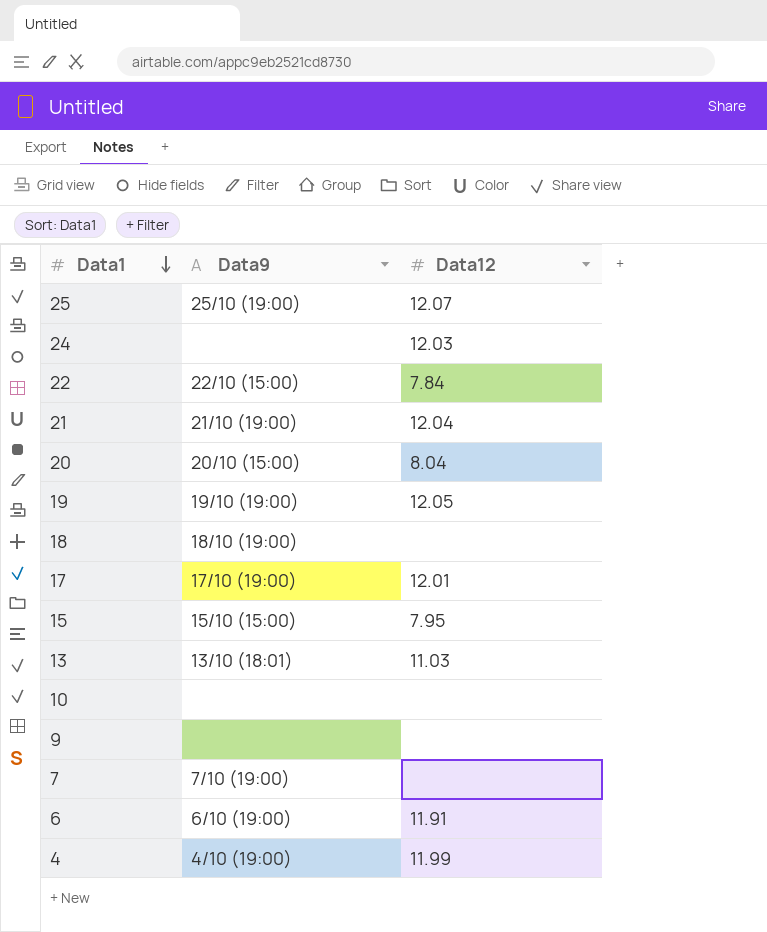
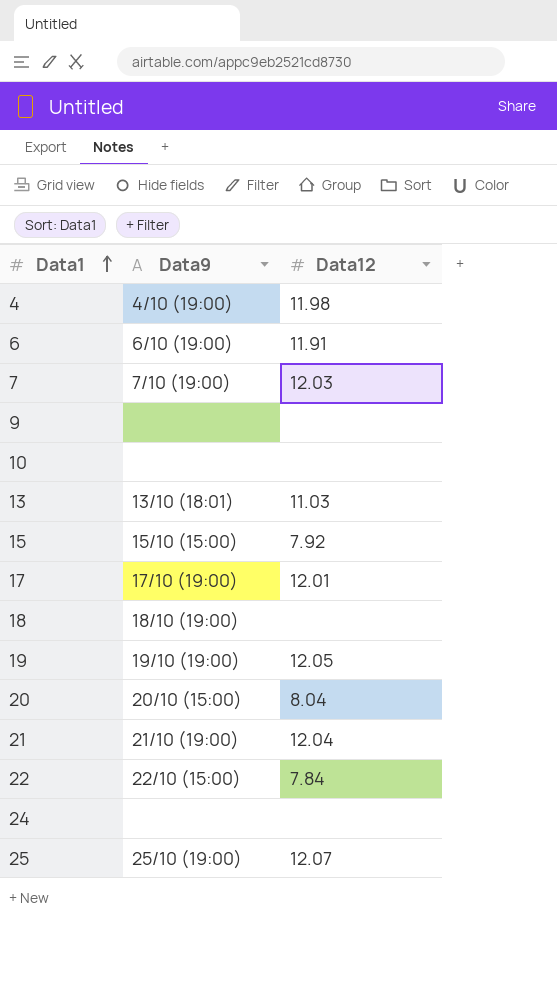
row order: Data1 descending -> Data1 ascending
4 | Data12: 11.99 -> 11.98
7 | Data12: none -> 12.03
15 | Data12: 7.95 -> 7.92
24 | Data12: 12.03 -> none

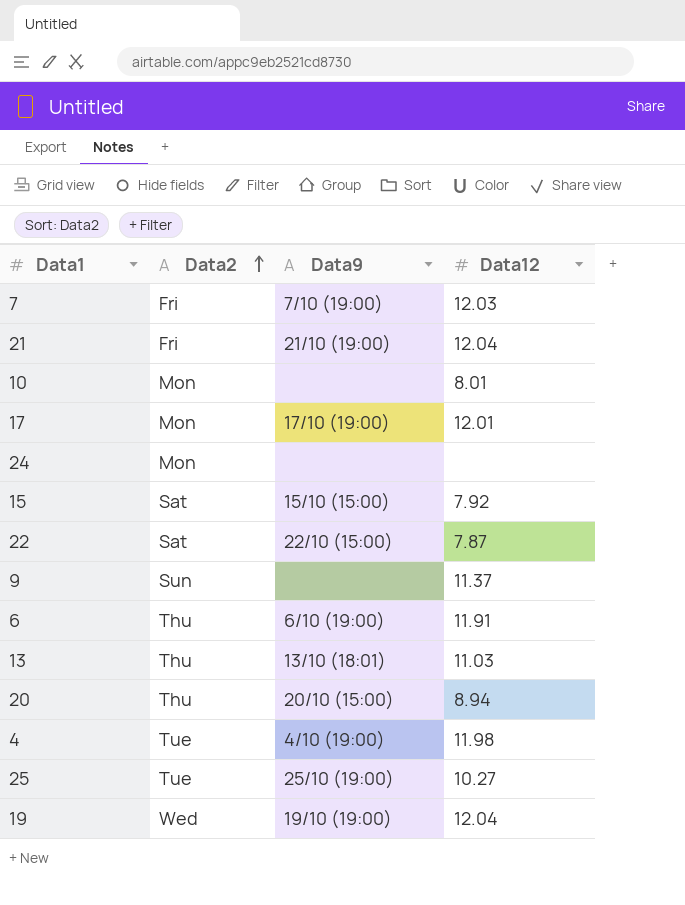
row order: Data1 ascending -> Data2 ascending
column Data2 | position: none -> 2
row 18: 18/10 (19:00) | none -> none
10 | Data12: none -> 8.01
22 | Data12: 7.84 -> 7.87
9 | Data12: none -> 11.37
20 | Data12: 8.04 -> 8.94
25 | Data12: 12.07 -> 10.27
19 | Data12: 12.05 -> 12.04

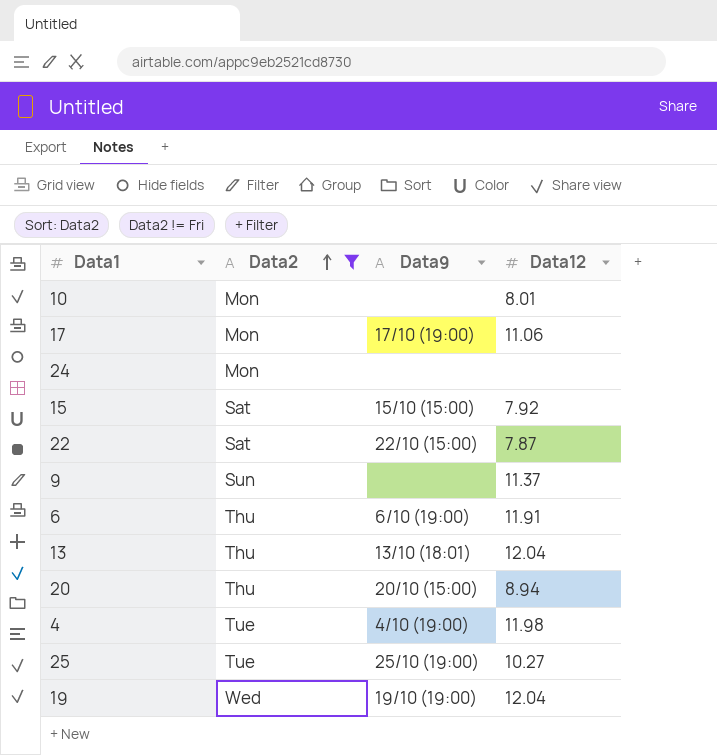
filter: none -> Data2 != Fri
17 | Data12: 12.01 -> 11.06
13 | Data12: 11.03 -> 12.04

